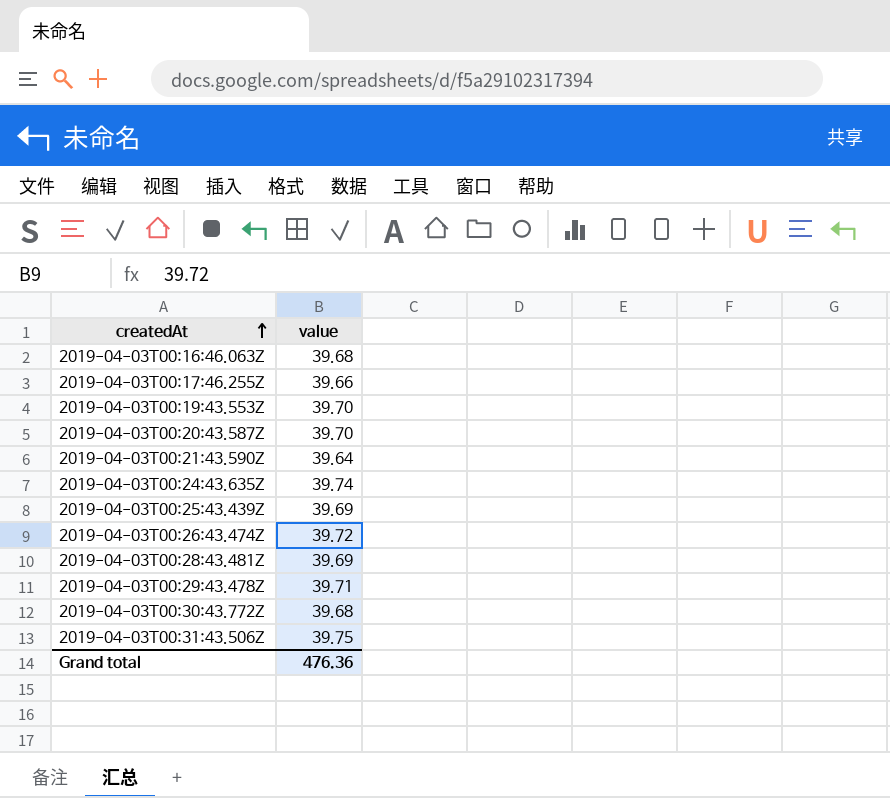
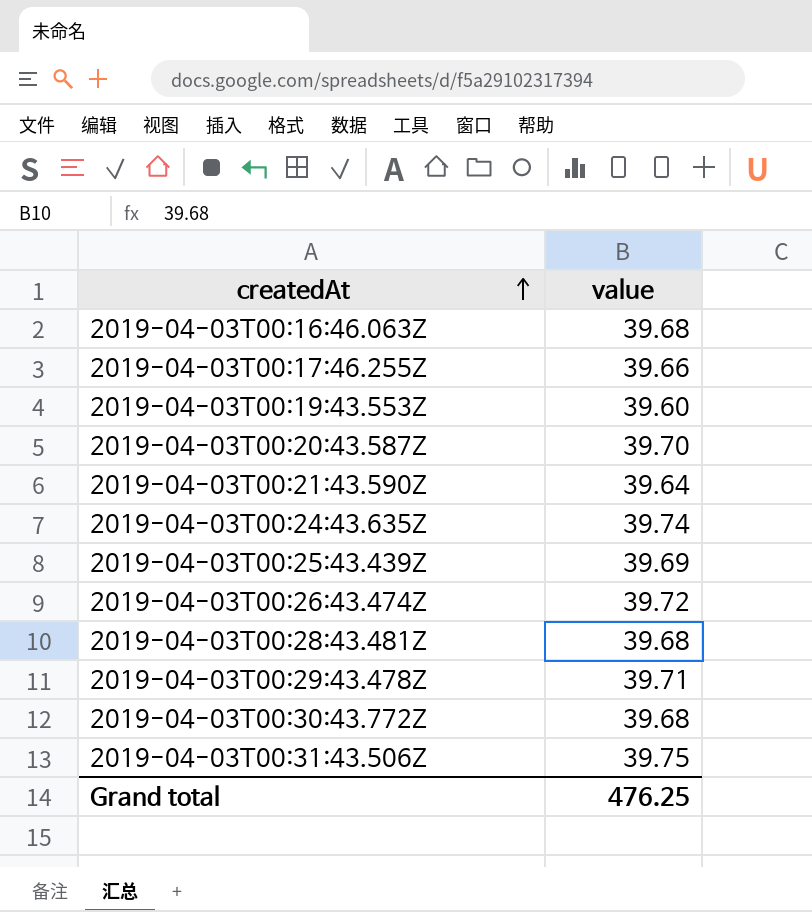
2019-04-03T00:19:43.553Z | value: 39.70 -> 39.60
2019-04-03T00:28:43.481Z | value: 39.69 -> 39.68
Grand total | value: 476.36 -> 476.25

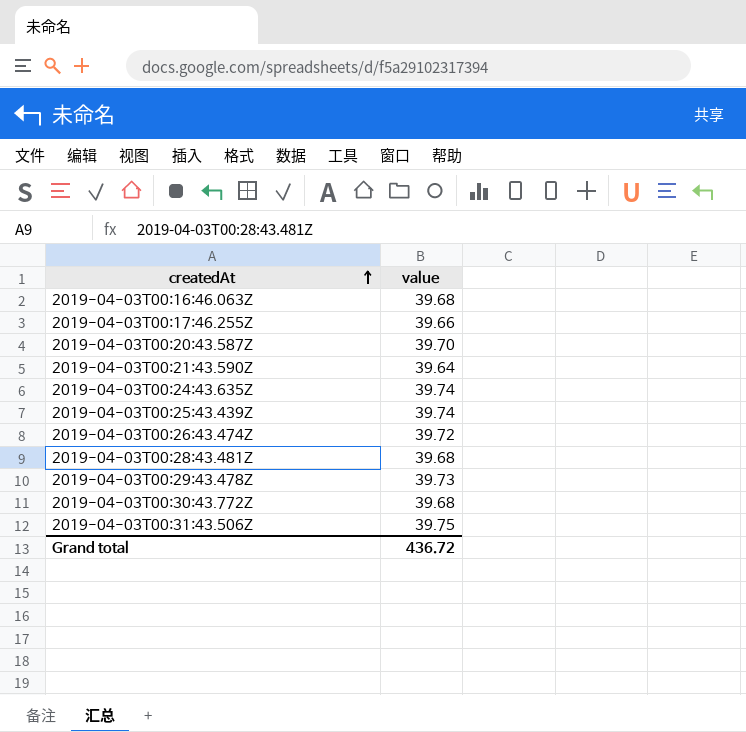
row 2019-04-03T00:19:43.553Z: 39.60 -> none
2019-04-03T00:25:43.439Z | value: 39.69 -> 39.74
2019-04-03T00:29:43.478Z | value: 39.71 -> 39.73
Grand total | value: 476.25 -> 436.72

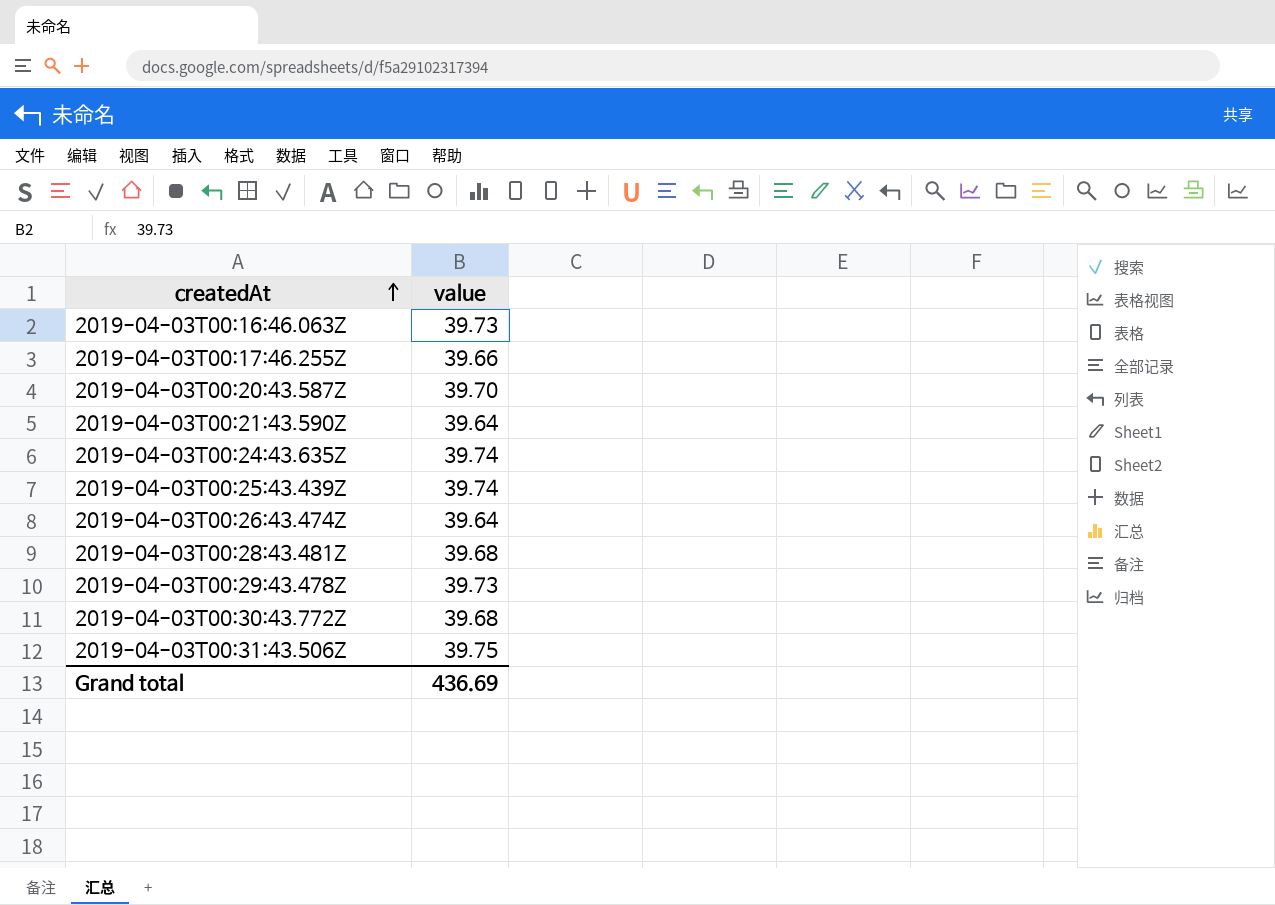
2019-04-03T00:16:46.063Z | value: 39.68 -> 39.73
2019-04-03T00:26:43.474Z | value: 39.72 -> 39.64
Grand total | value: 436.72 -> 436.69

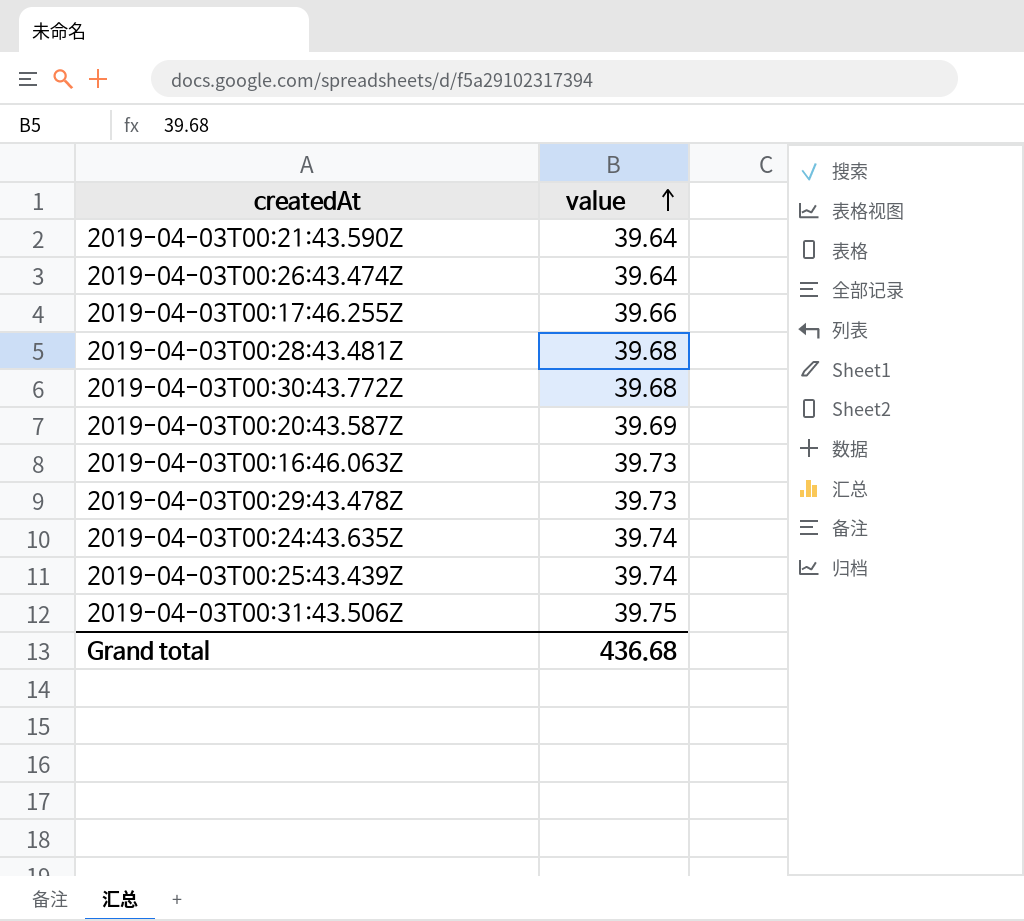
row order: createdAt ascending -> value ascending
2019-04-03T00:20:43.587Z | value: 39.70 -> 39.69
Grand total | value: 436.69 -> 436.68

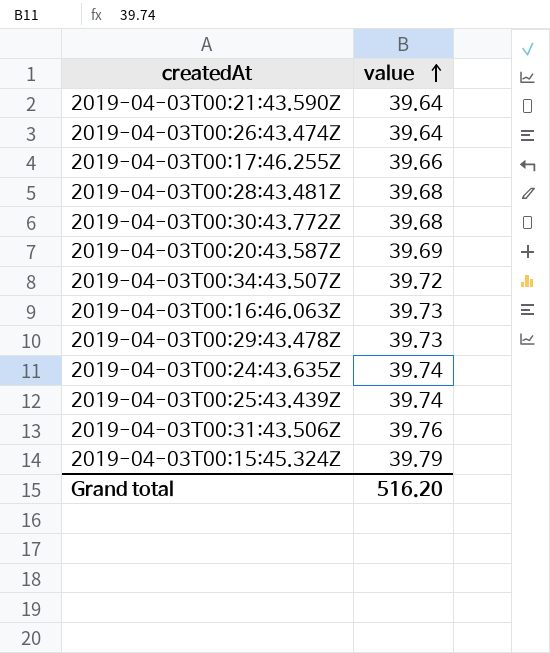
row 2019-04-03T00:34:43.507Z: none -> 39.72
2019-04-03T00:31:43.506Z | value: 39.75 -> 39.76
row 2019-04-03T00:15:45.324Z: none -> 39.79
Grand total | value: 436.68 -> 516.20

